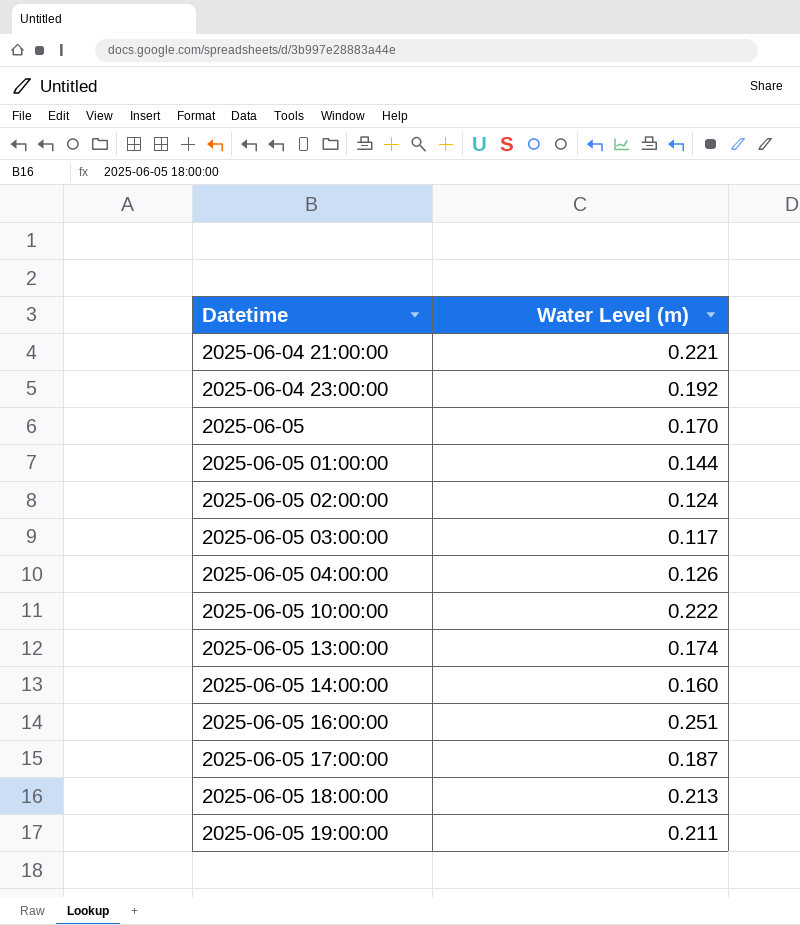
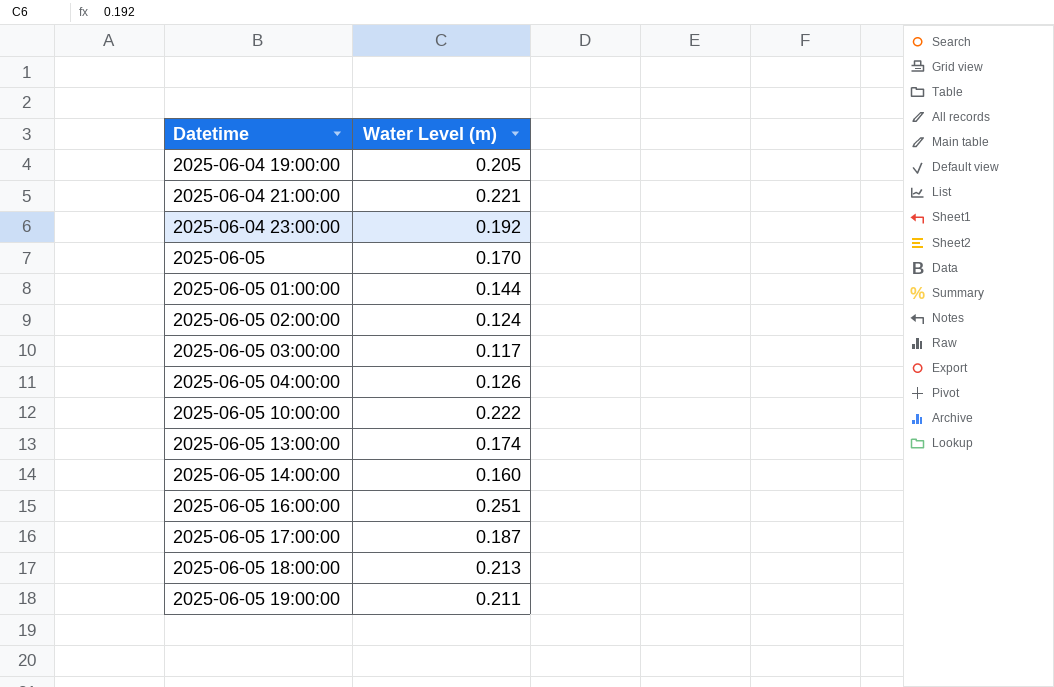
row 2025-06-04 19:00:00: none -> 0.205

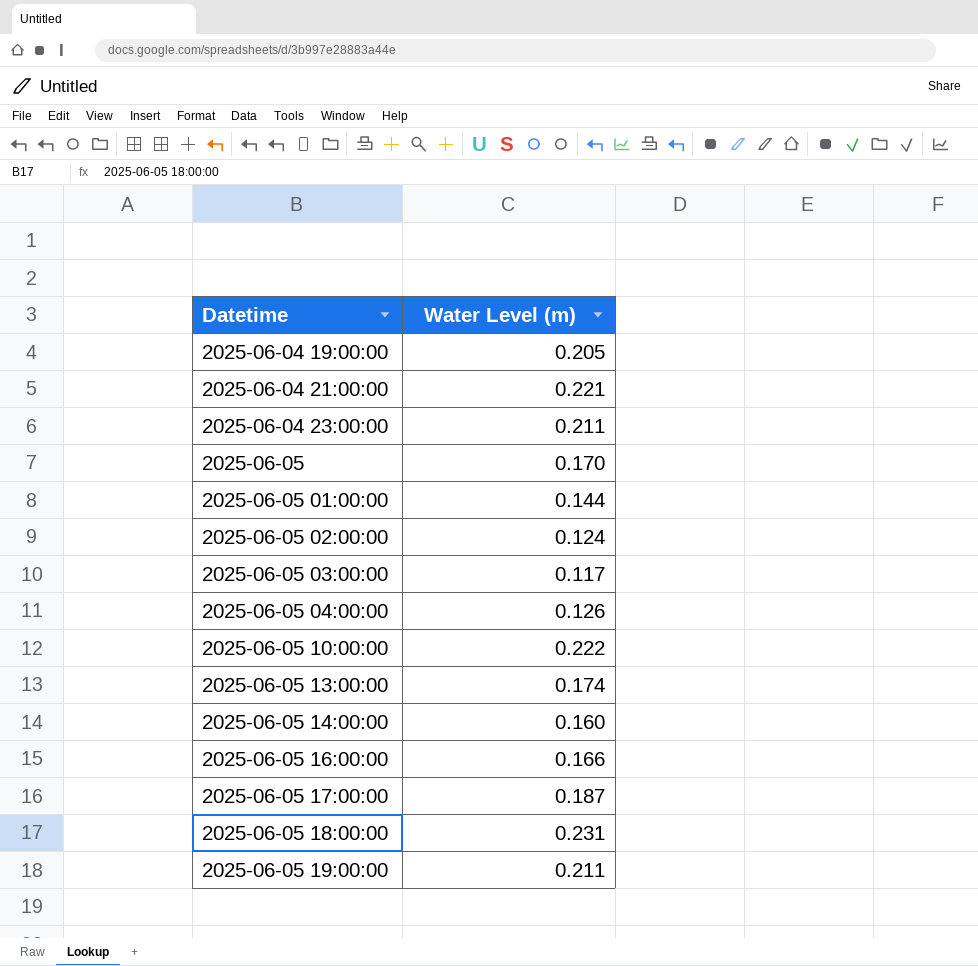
2025-06-04 23:00:00 | Water Level (m): 0.192 -> 0.211
2025-06-05 16:00:00 | Water Level (m): 0.251 -> 0.166
2025-06-05 18:00:00 | Water Level (m): 0.213 -> 0.231

